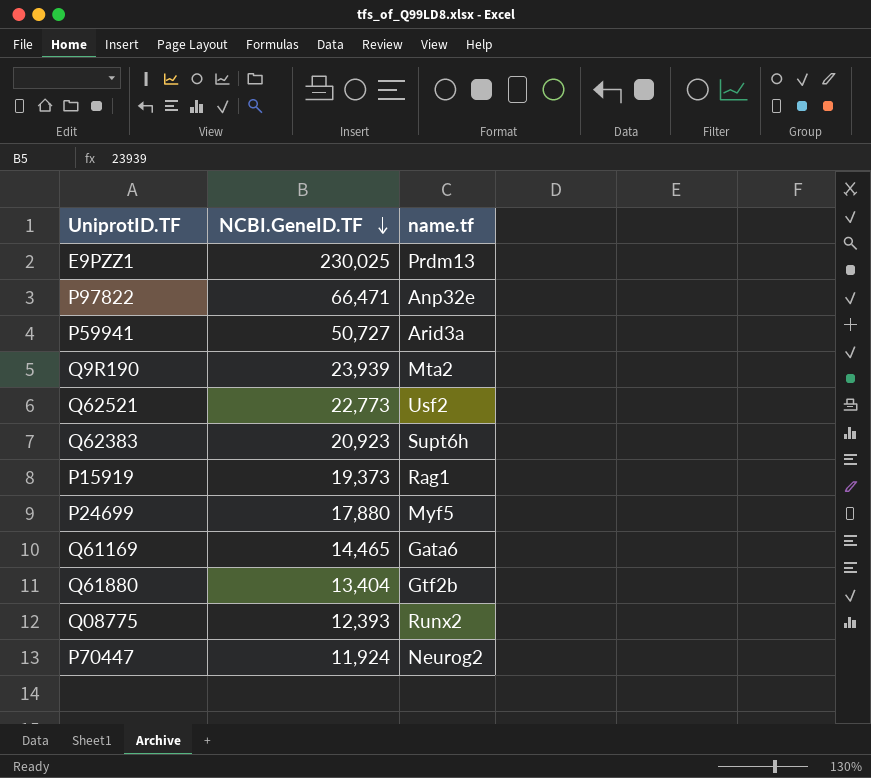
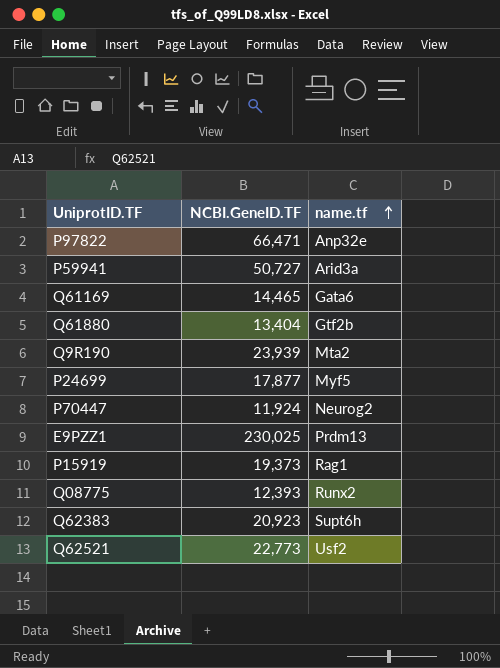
row order: NCBI.GeneID.TF descending -> name.tf ascending
P24699 | NCBI.GeneID.TF: 17,880 -> 17,877

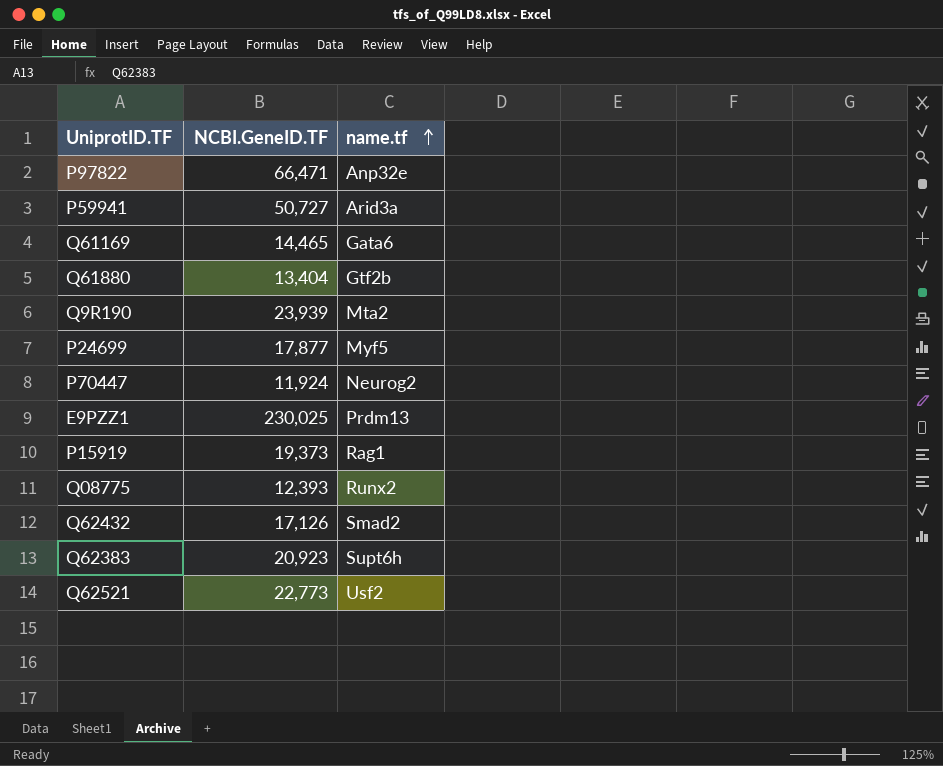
row Q62432: none -> 17,126 | Smad2

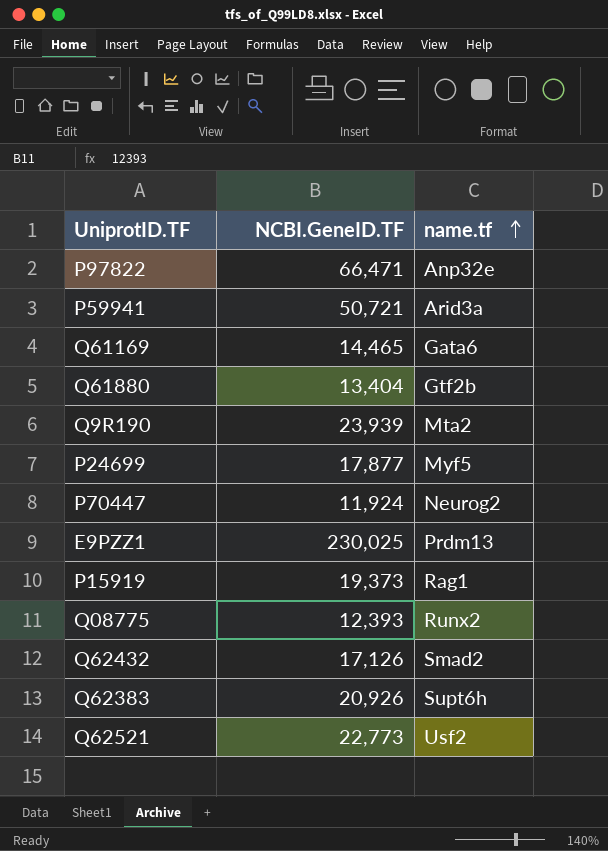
P59941 | NCBI.GeneID.TF: 50,727 -> 50,721
Q62383 | NCBI.GeneID.TF: 20,923 -> 20,926

